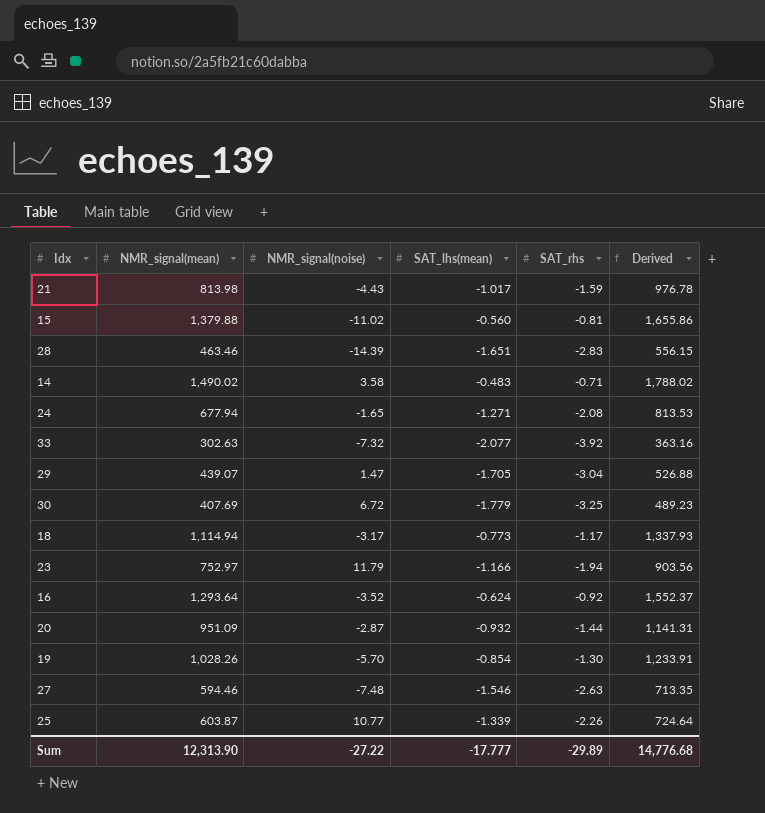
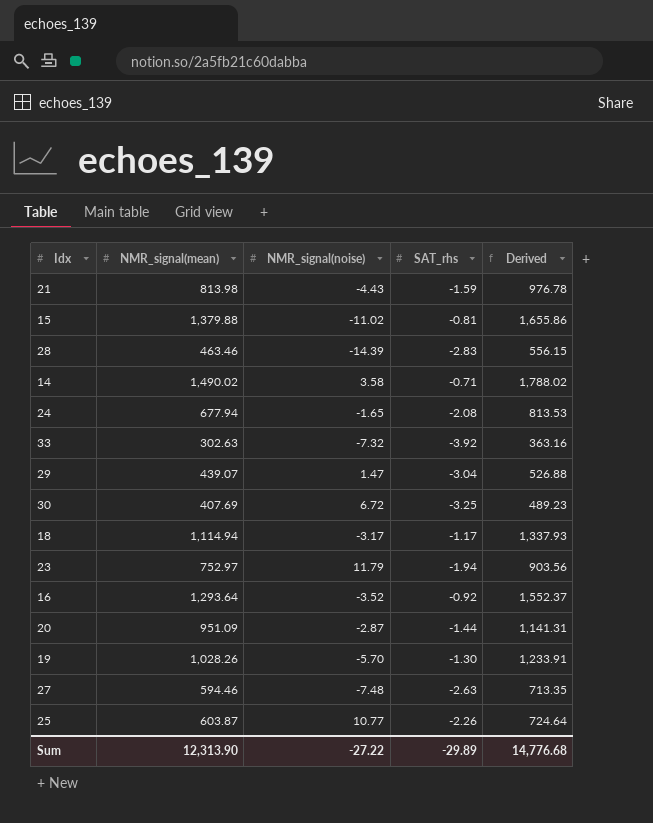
column SAT_lhs(mean) | position: 4 -> none

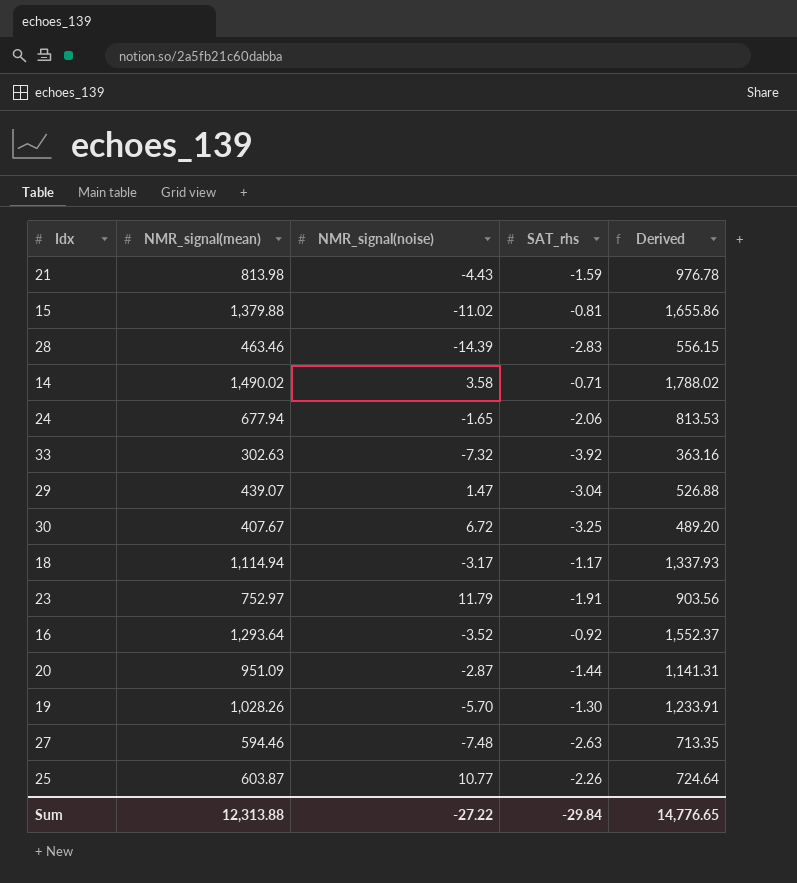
24 | SAT_rhs: -2.08 -> -2.06
30 | NMR_signal(mean): 407.69 -> 407.67
30 | Derived: 489.23 -> 489.20
23 | SAT_rhs: -1.94 -> -1.91
Sum | NMR_signal(mean): 12,313.90 -> 12,313.88
Sum | SAT_rhs: -29.89 -> -29.84
Sum | Derived: 14,776.68 -> 14,776.65

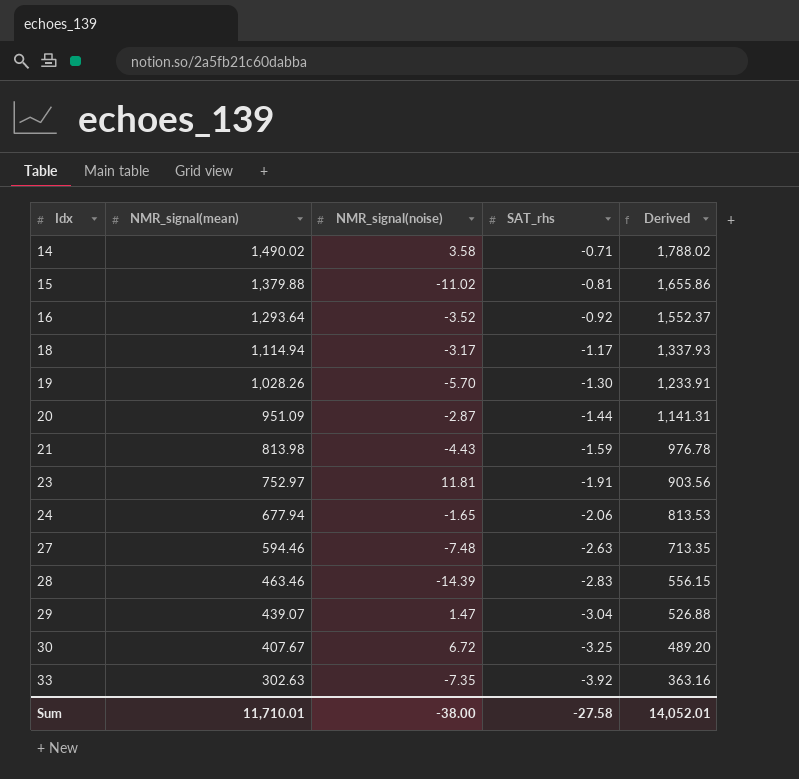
row order: none -> Idx ascending
row 25: 603.87 | 10.77 | -2.26 | 724.64 -> none
23 | NMR_signal(noise): 11.79 -> 11.81
33 | NMR_signal(noise): -7.32 -> -7.35
Sum | NMR_signal(mean): 12,313.88 -> 11,710.01
Sum | NMR_signal(noise): -27.22 -> -38.00
Sum | SAT_rhs: -29.84 -> -27.58
Sum | Derived: 14,776.65 -> 14,052.01

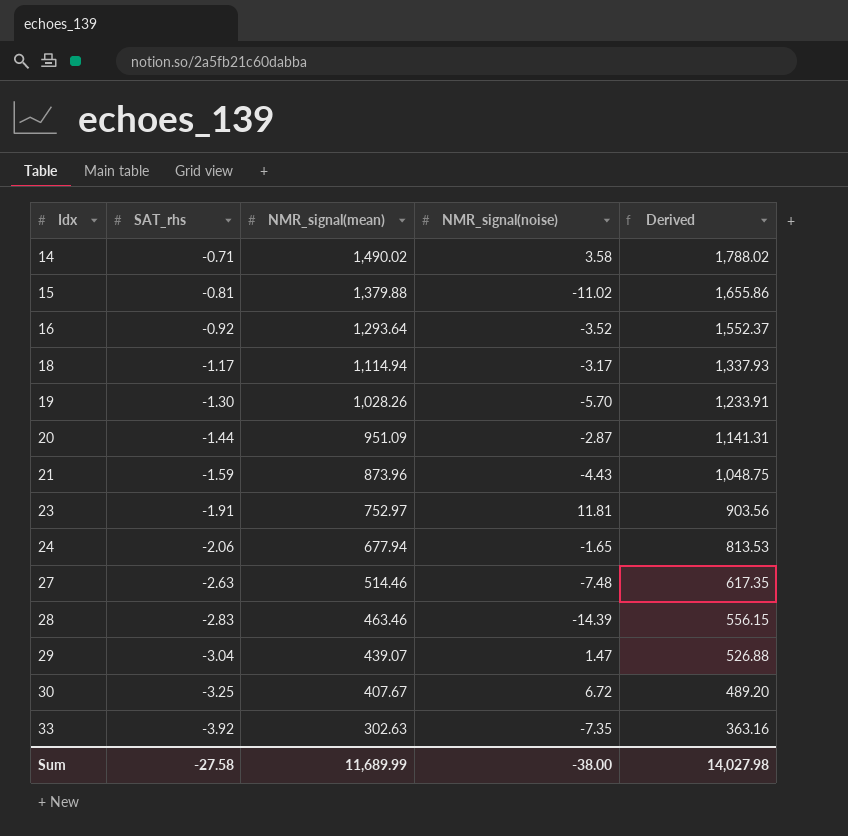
column SAT_rhs | position: 4 -> 2
21 | NMR_signal(mean): 813.98 -> 873.96
21 | Derived: 976.78 -> 1,048.75
27 | NMR_signal(mean): 594.46 -> 514.46
27 | Derived: 713.35 -> 617.35
Sum | NMR_signal(mean): 11,710.01 -> 11,689.99
Sum | Derived: 14,052.01 -> 14,027.98

